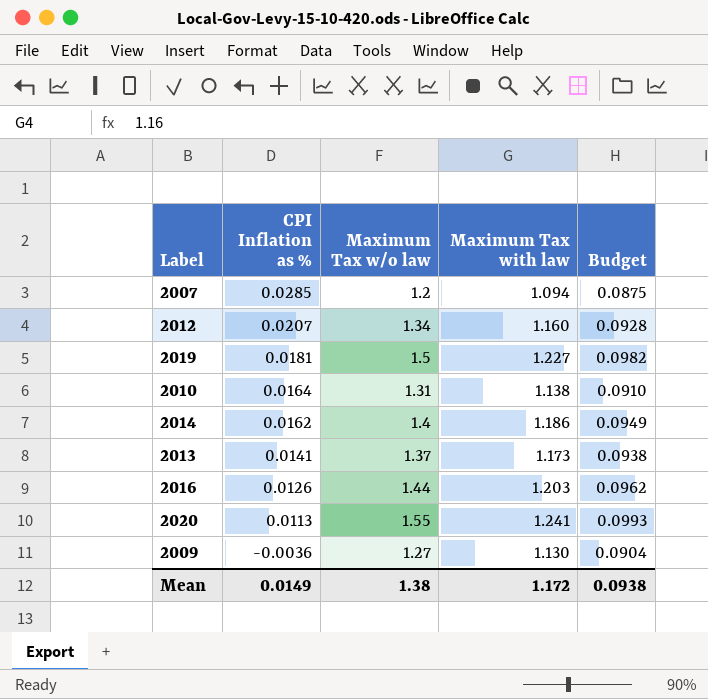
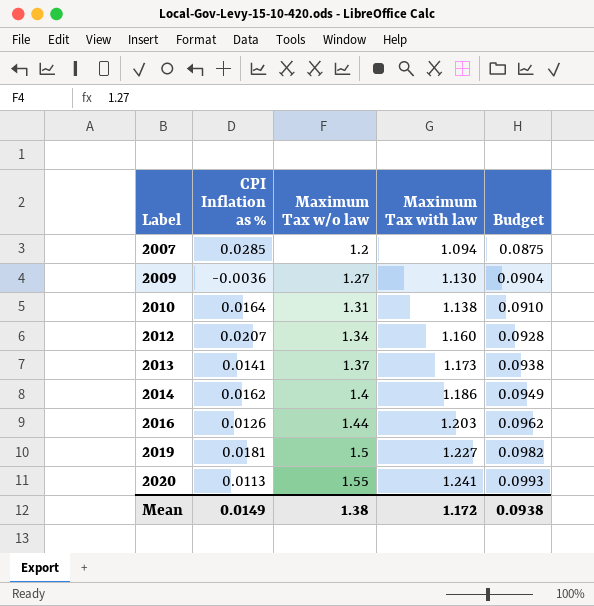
row order: CPI Inflation as % descending -> Label ascending

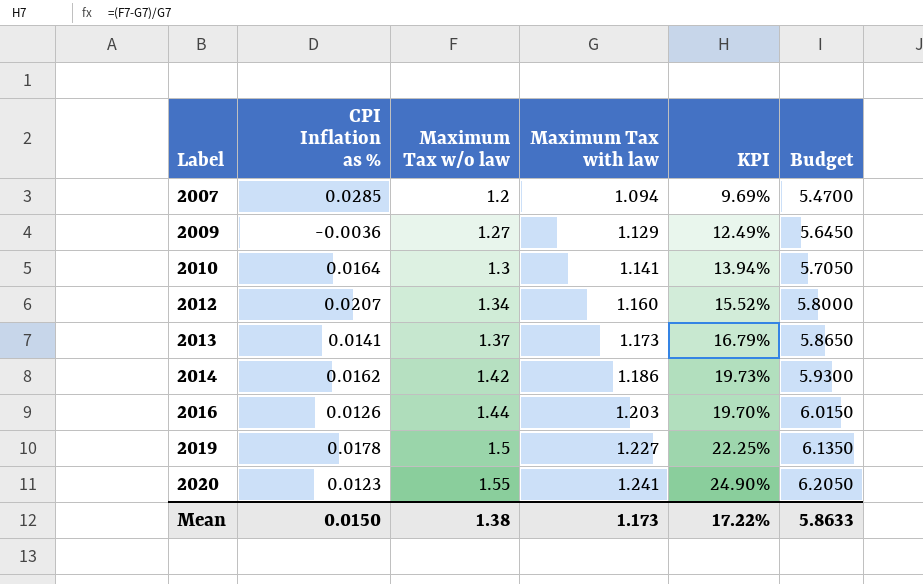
column KPI | formula: none -> ([Maximum Tax w/o law] - [Maximum Tax with law]) / [Maximum Tax with law]
column Budget | formula: [Maximum Tax with law] * 0.08 -> [Maximum Tax with law] * 5
2009 | Maximum Tax with law: 1.130 -> 1.129
2010 | Maximum Tax w/o law: 1.31 -> 1.3
2010 | Maximum Tax with law: 1.138 -> 1.141
2014 | Maximum Tax w/o law: 1.4 -> 1.42
2019 | CPI Inflation as %: 0.0181 -> 0.0178
2020 | CPI Inflation as %: 0.0113 -> 0.0123
Mean | CPI Inflation as %: 0.0149 -> 0.0150
Mean | Maximum Tax with law: 1.172 -> 1.173
Mean | Budget: 0.0938 -> 5.8633

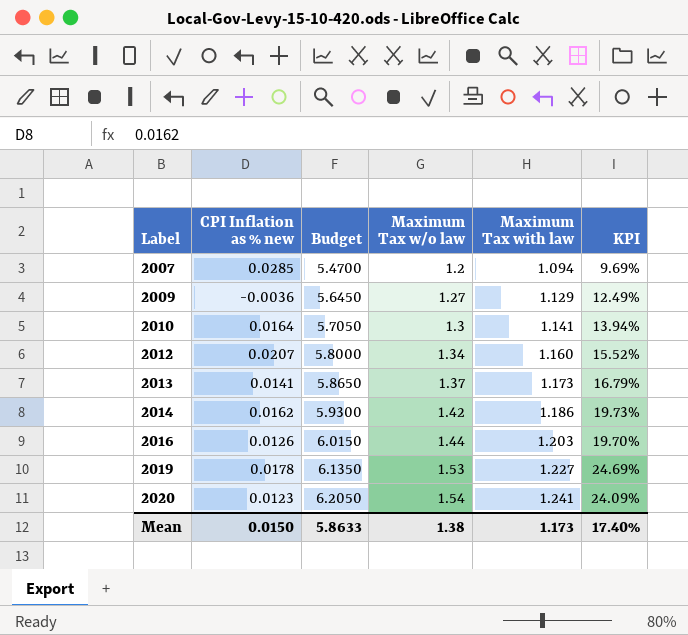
column name: CPI Inflation as % -> CPI Inflation as % new
column Budget | position: 6 -> 3
2019 | Maximum Tax w/o law: 1.5 -> 1.53
2019 | KPI: 22.25% -> 24.69%
2020 | Maximum Tax w/o law: 1.55 -> 1.54
2020 | KPI: 24.90% -> 24.09%
Mean | KPI: 17.22% -> 17.40%

